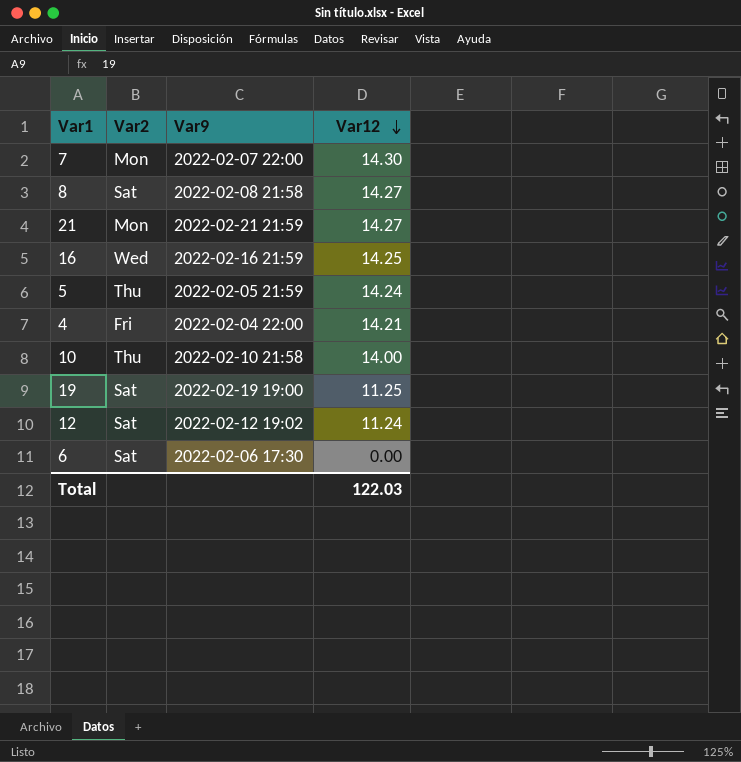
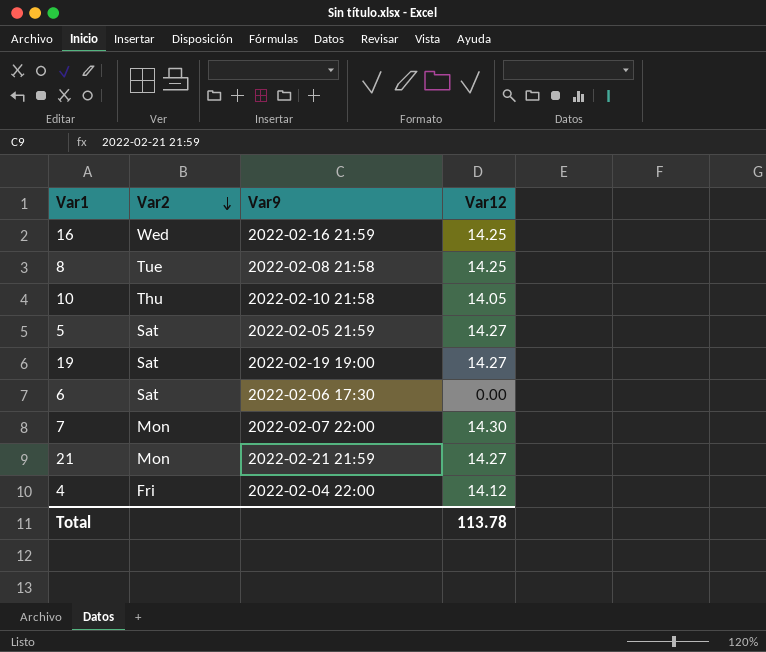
row order: Var12 descending -> Var2 descending
row 12: Sat | 2022-02-12 19:02 | 11.24 -> none
8 | Var2: Sat -> Tue
8 | Var12: 14.27 -> 14.25
10 | Var12: 14.00 -> 14.05
5 | Var2: Thu -> Sat
5 | Var12: 14.24 -> 14.27
19 | Var12: 11.25 -> 14.27
4 | Var12: 14.21 -> 14.12
Total | Var12: 122.03 -> 113.78

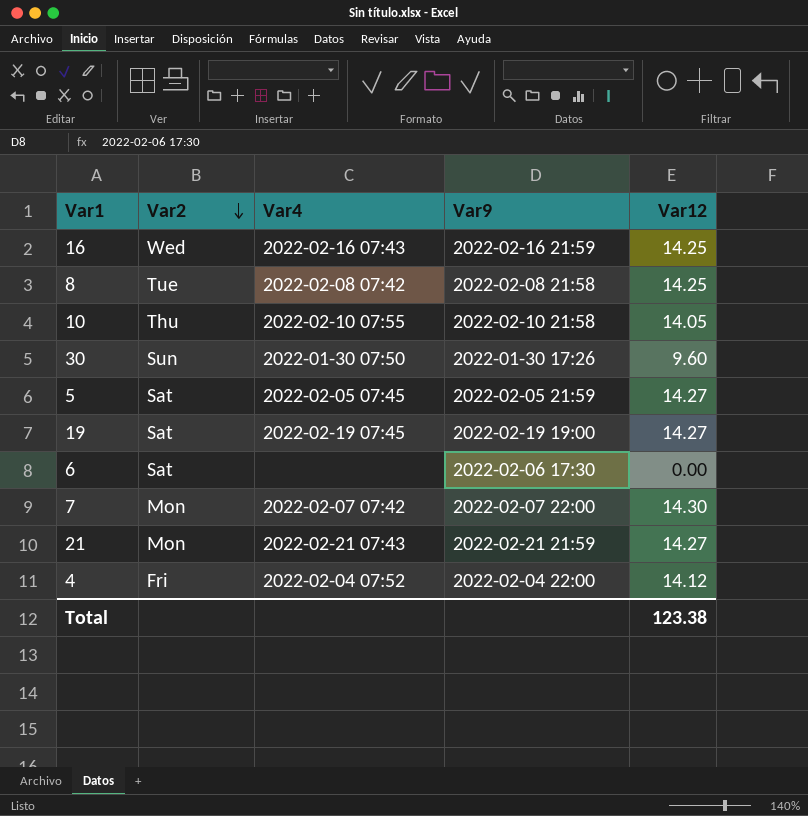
column Var4 | position: none -> 3
row 30: none -> Sun | 2022-01-30 07:50 | 2022-01-30 17:26 | 9.60
Total | Var12: 113.78 -> 123.38

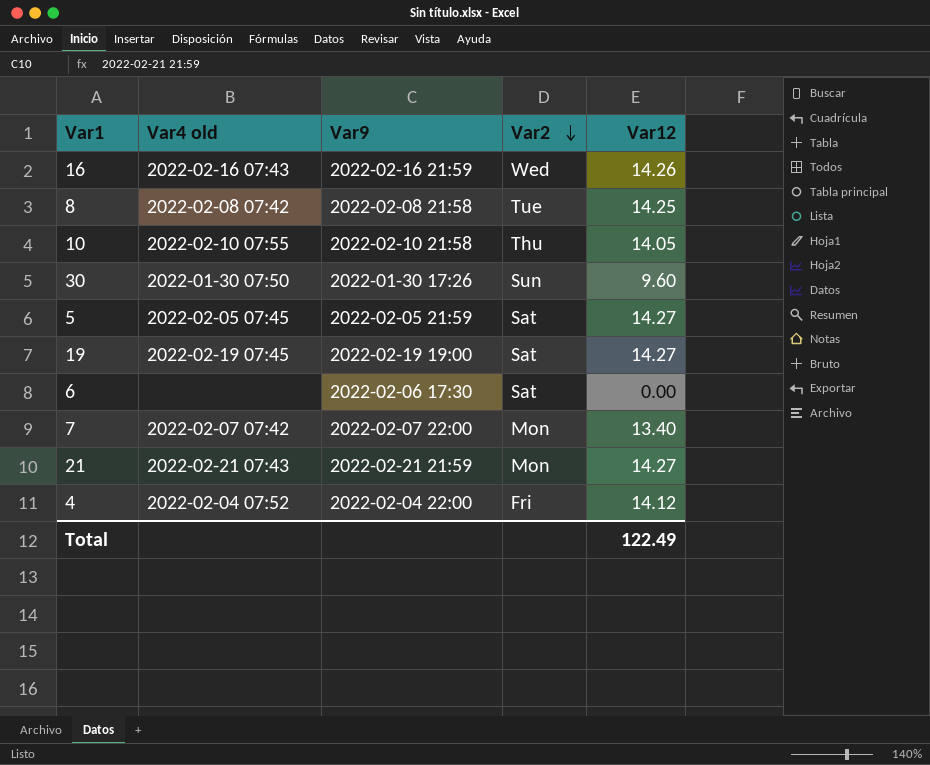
column name: Var4 -> Var4 old
column Var2 | position: 2 -> 4
16 | Var12: 14.25 -> 14.26
7 | Var12: 14.30 -> 13.40
Total | Var12: 123.38 -> 122.49

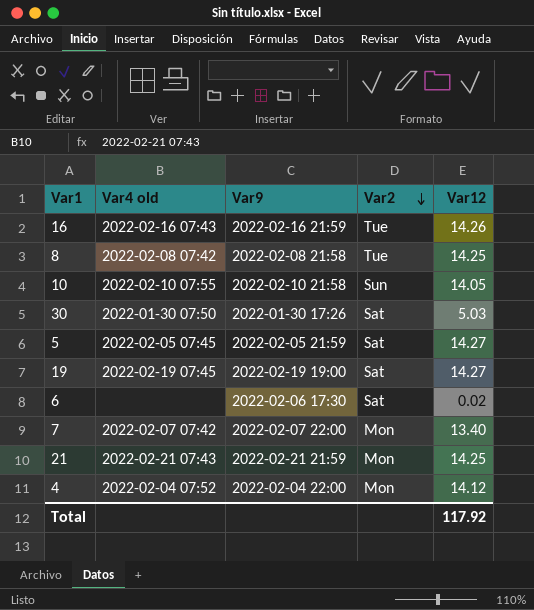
16 | Var2: Wed -> Tue
10 | Var2: Thu -> Sun
30 | Var2: Sun -> Sat
30 | Var12: 9.60 -> 5.03
6 | Var12: 0.00 -> 0.02
21 | Var12: 14.27 -> 14.25
4 | Var2: Fri -> Mon
Total | Var12: 122.49 -> 117.92

